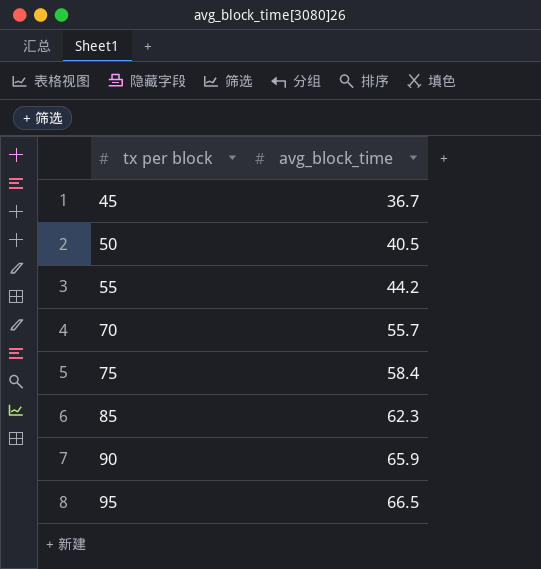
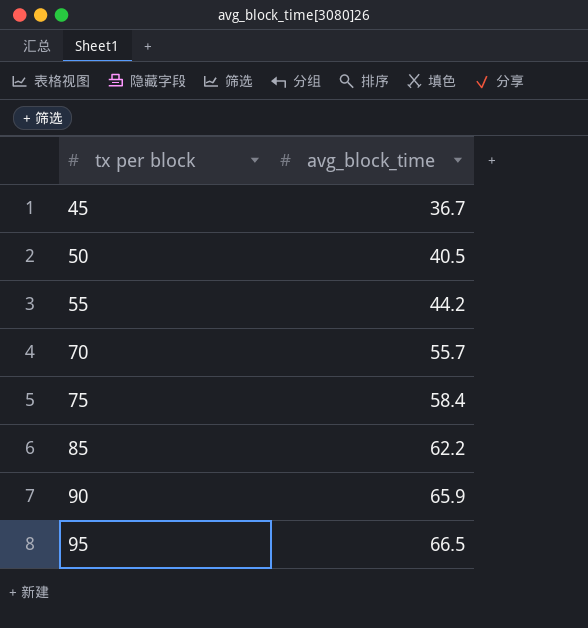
85 | avg_block_time: 62.3 -> 62.2

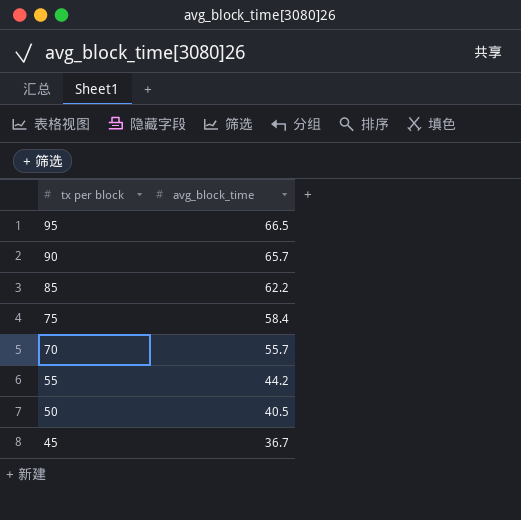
row order: tx per block ascending -> tx per block descending
90 | avg_block_time: 65.9 -> 65.7

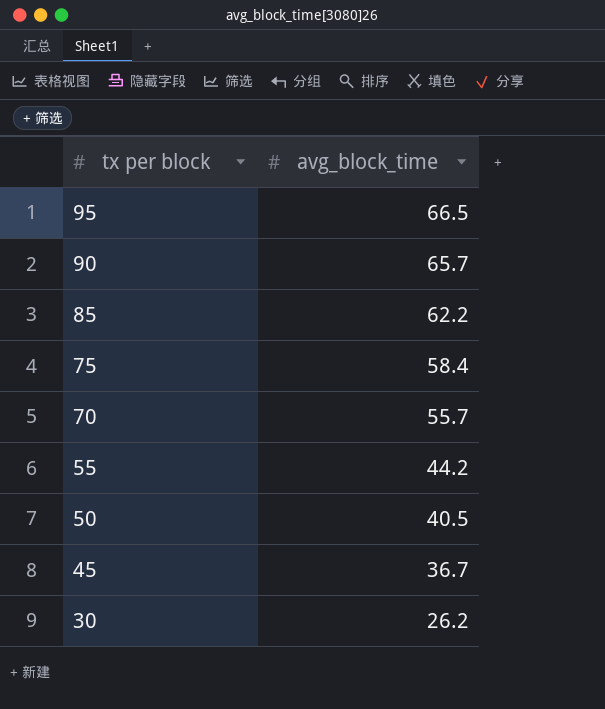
row 30: none -> 26.2

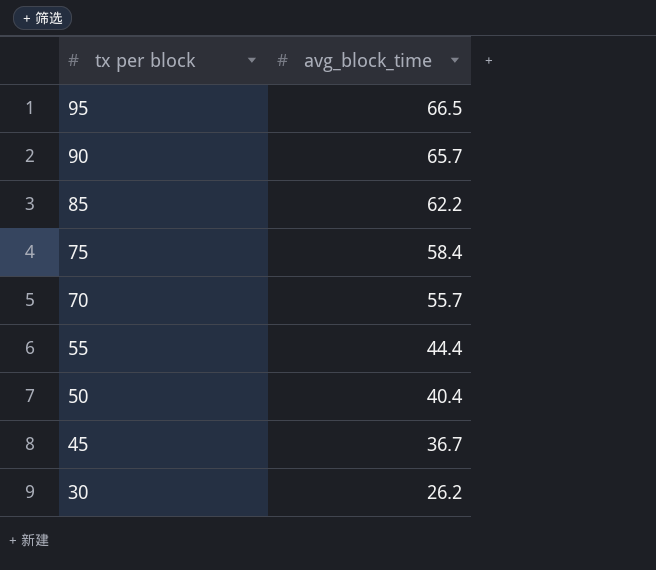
55 | avg_block_time: 44.2 -> 44.4
50 | avg_block_time: 40.5 -> 40.4

